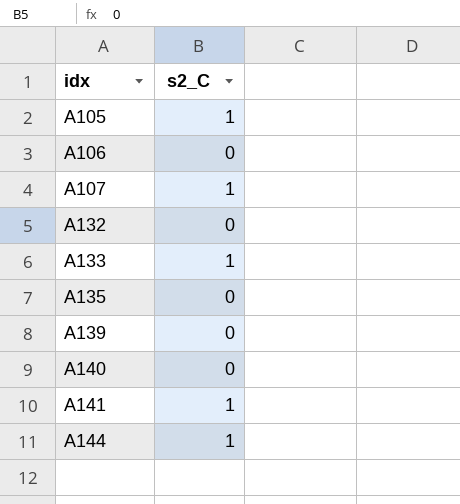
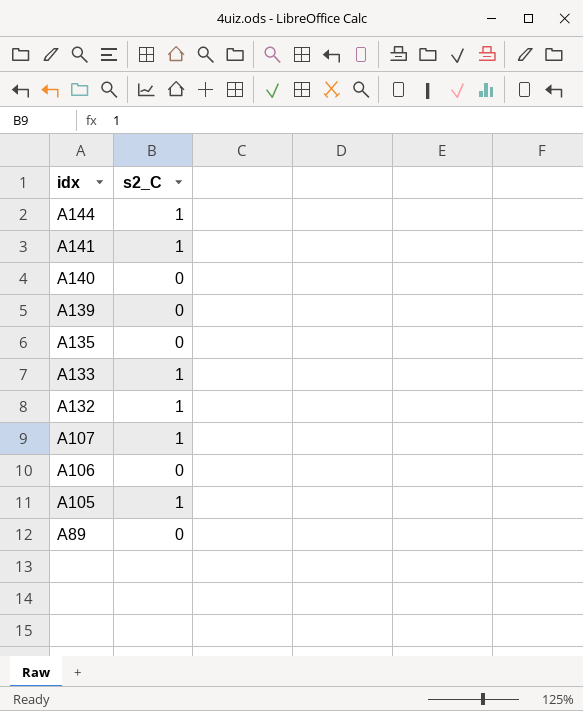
row order: idx ascending -> idx descending
A132 | s2_C: 0 -> 1
row A89: none -> 0

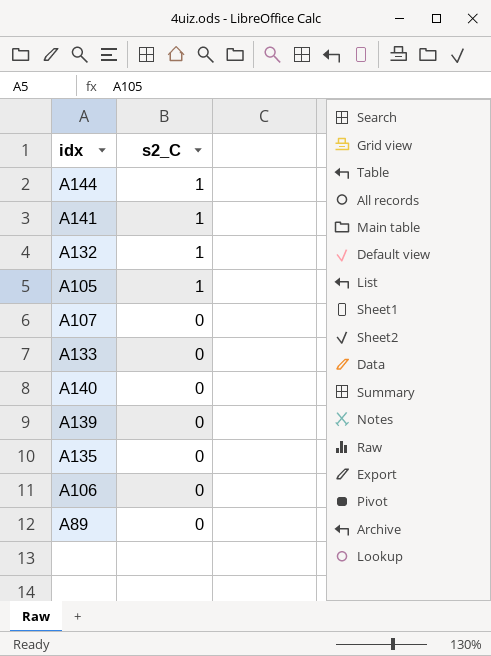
row order: idx descending -> s2_C descending
A107 | s2_C: 1 -> 0
A133 | s2_C: 1 -> 0

